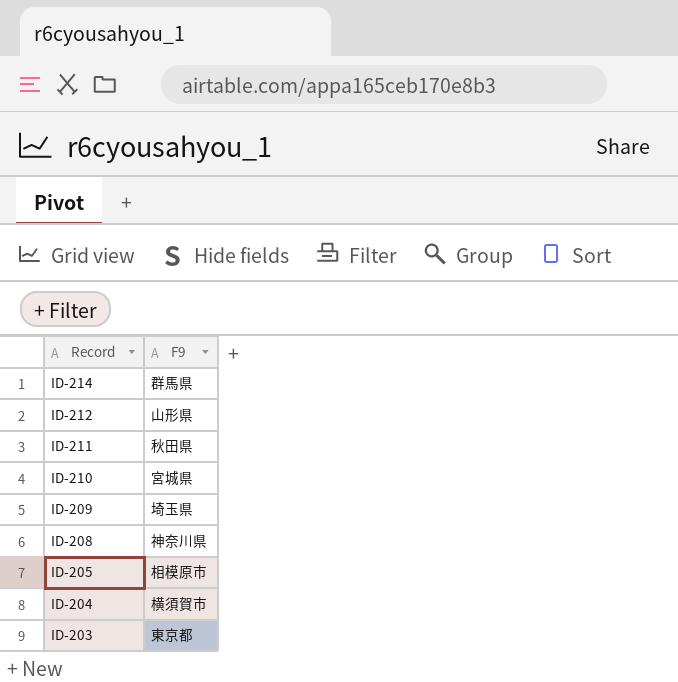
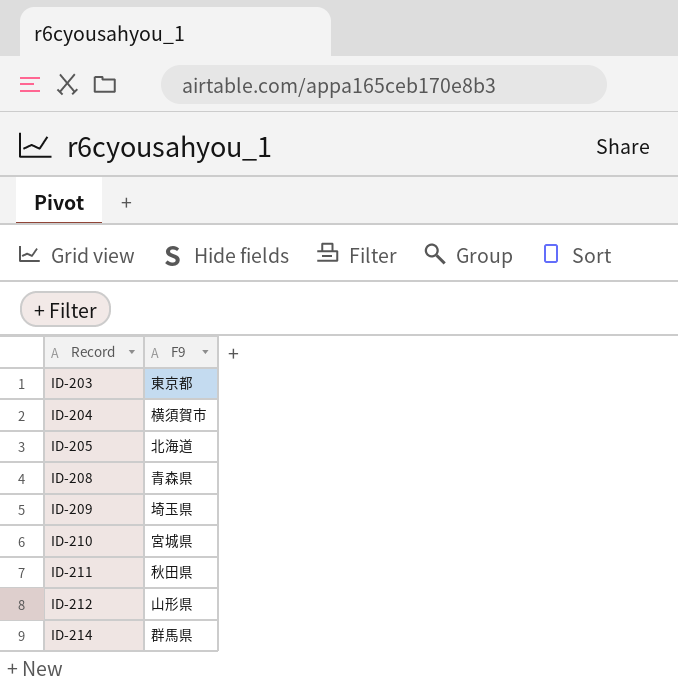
row order: Record descending -> Record ascending
ID-205 | F9: 相模原市 -> 北海道
ID-208 | F9: 神奈川県 -> 青森県

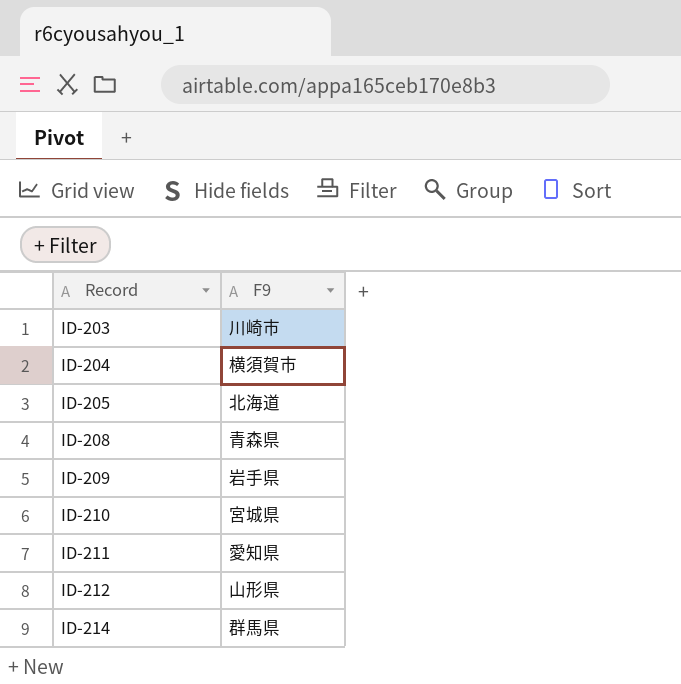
ID-203 | F9: 東京都 -> 川崎市
ID-209 | F9: 埼玉県 -> 岩手県
ID-211 | F9: 秋田県 -> 愛知県

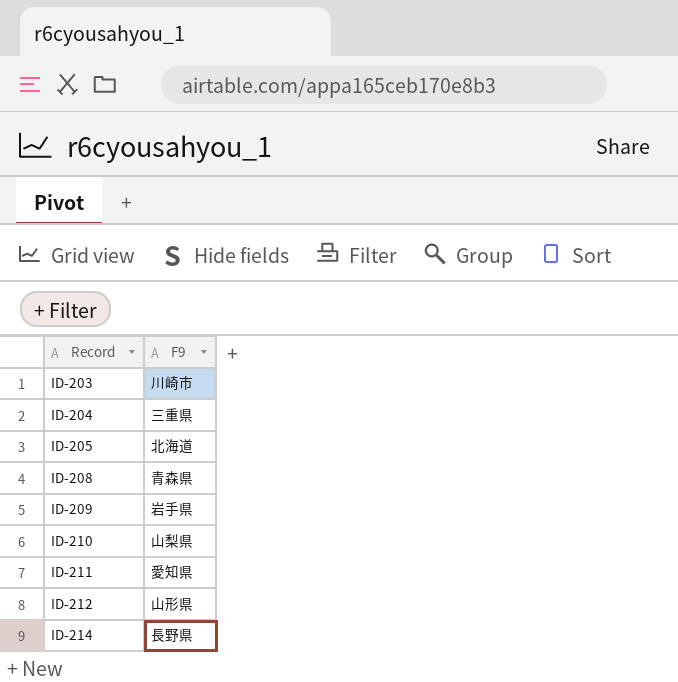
ID-204 | F9: 横須賀市 -> 三重県
ID-210 | F9: 宮城県 -> 山梨県
ID-214 | F9: 群馬県 -> 長野県

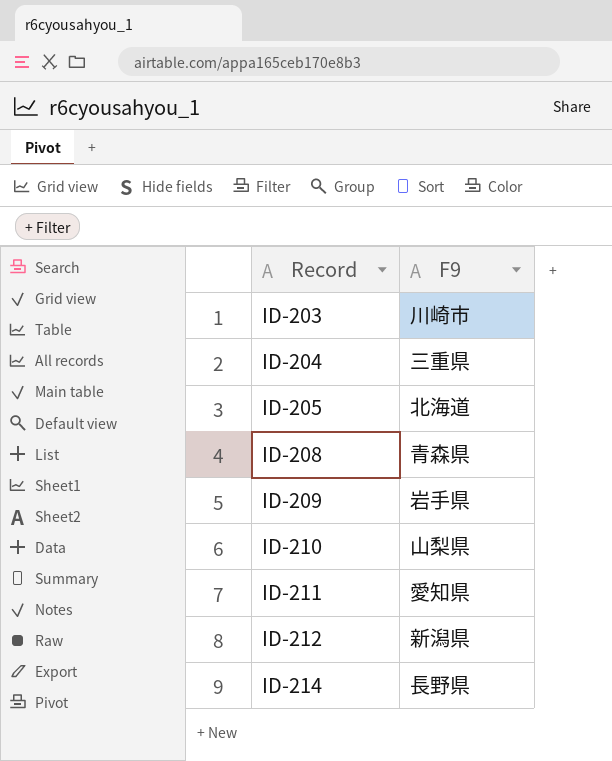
ID-212 | F9: 山形県 -> 新潟県

